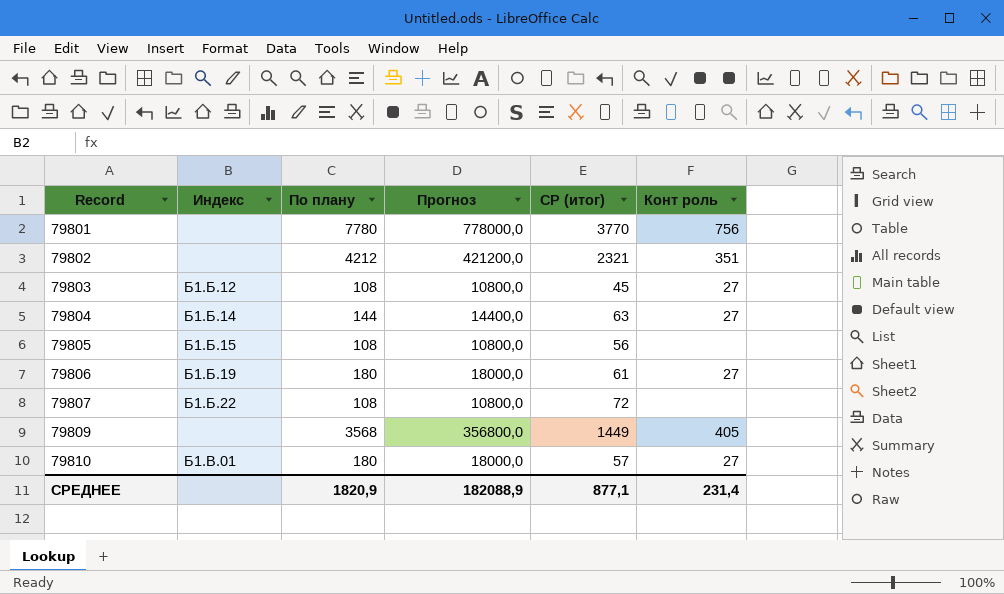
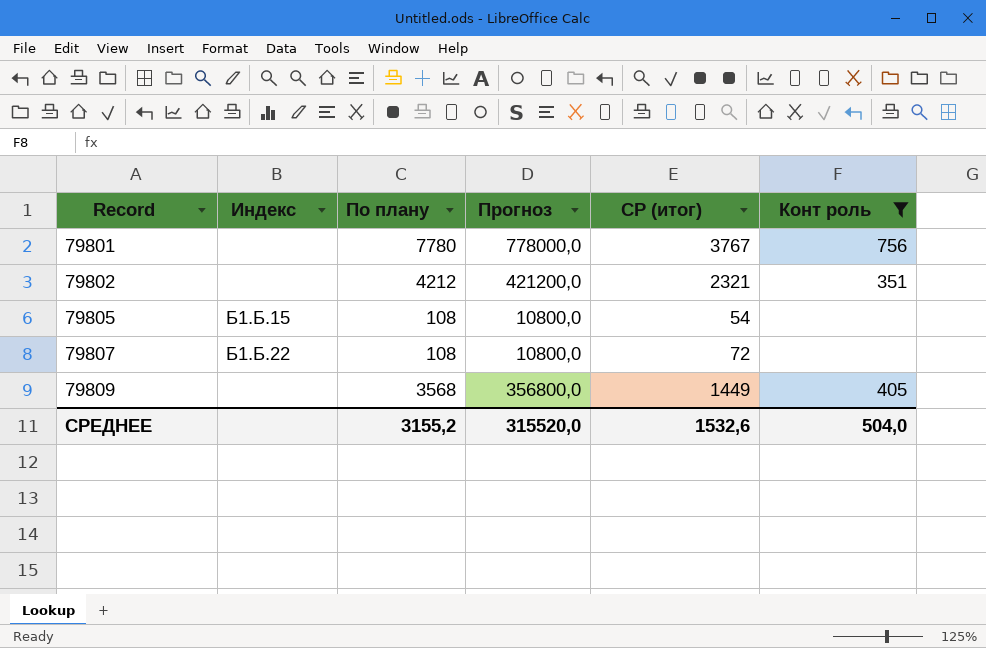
filter: none -> Конт роль != 27
79801 | СР (итог): 3770 -> 3767
79805 | СР (итог): 56 -> 54
СРЕДНЕЕ | По плану: 1820,9 -> 3155,2
СРЕДНЕЕ | Прогноз: 182088,9 -> 315520,0
СРЕДНЕЕ | СР (итог): 877,1 -> 1532,6
СРЕДНЕЕ | Конт роль: 231,4 -> 504,0

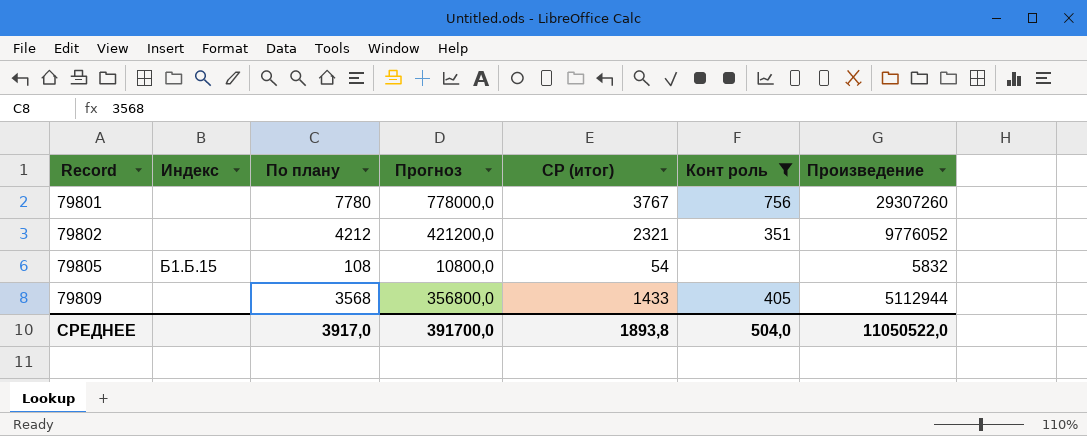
column Произведение | formula: none -> [По плану] * [СР (итог)]
row 79807: Б1.Б.22 | 108 | 10800,0 | 72 | none -> none
79809 | СР (итог): 1449 -> 1433
СРЕДНЕЕ | По плану: 3155,2 -> 3917,0
СРЕДНЕЕ | Прогноз: 315520,0 -> 391700,0
СРЕДНЕЕ | СР (итог): 1532,6 -> 1893,8

